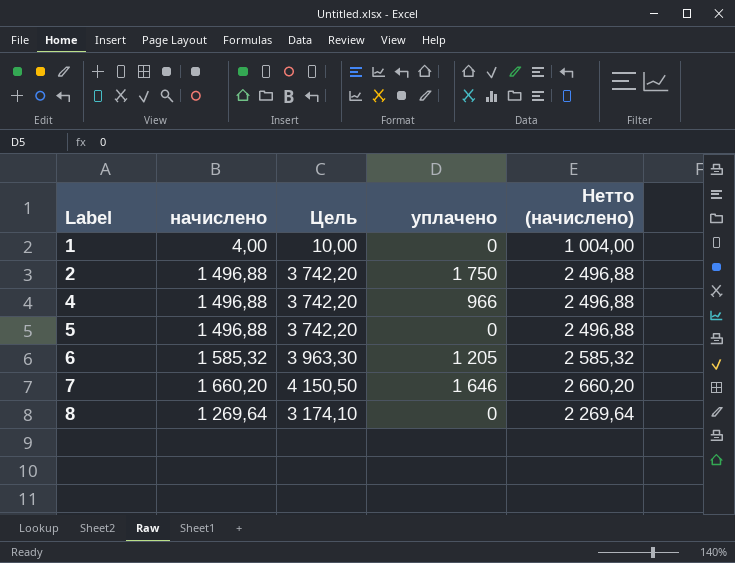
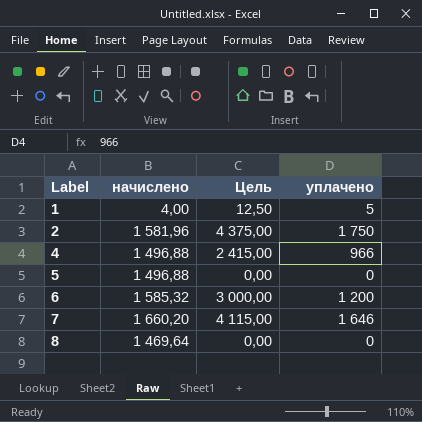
column Нетто (начислено) | formula: [начислено] + 1000 -> none
column Цель | formula: [начислено] * 2,5 -> [уплачено] * 2,5
1 | уплачено: 0 -> 5
2 | начислено: 1 496,88 -> 1 581,96
6 | уплачено: 1 205 -> 1 200
8 | начислено: 1 269,64 -> 1 469,64

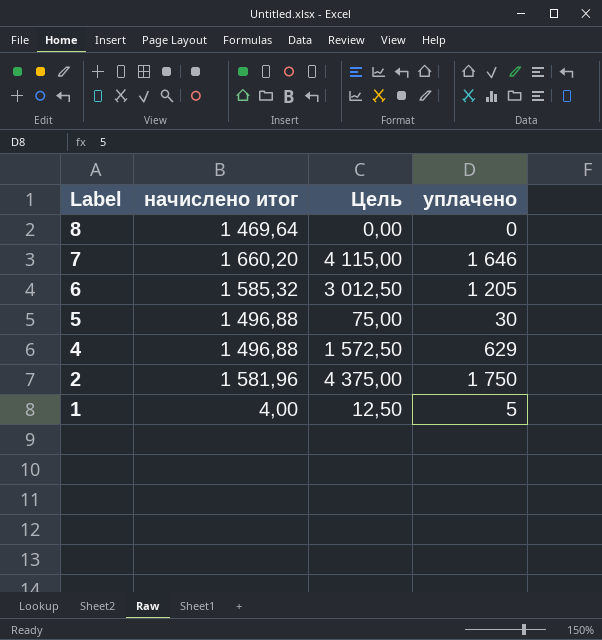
row order: Label ascending -> Label descending
column name: начислено -> начислено итог
6 | Цель: 3 000,00 -> 3 012,50
6 | уплачено: 1 200 -> 1 205
5 | Цель: 0,00 -> 75,00
5 | уплачено: 0 -> 30
4 | Цель: 2 415,00 -> 1 572,50
4 | уплачено: 966 -> 629

